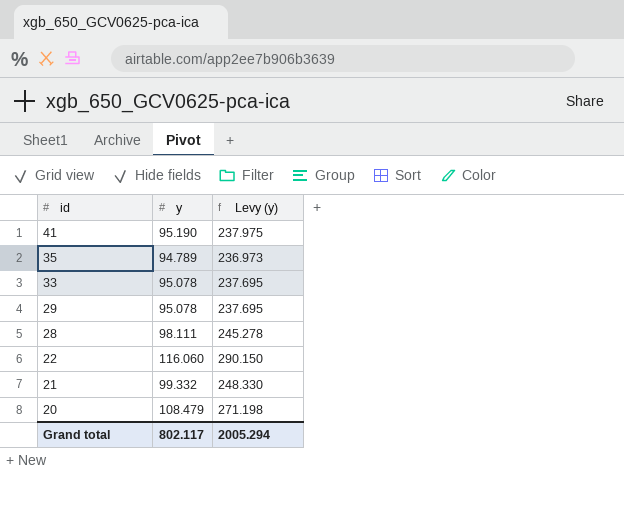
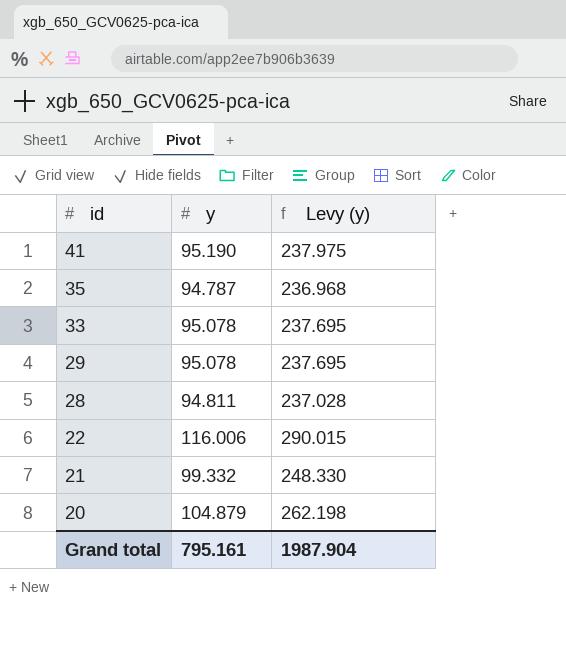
35 | y: 94.789 -> 94.787
35 | Levy (y): 236.973 -> 236.968
28 | y: 98.111 -> 94.811
28 | Levy (y): 245.278 -> 237.028
22 | y: 116.060 -> 116.006
22 | Levy (y): 290.150 -> 290.015
20 | y: 108.479 -> 104.879
20 | Levy (y): 271.198 -> 262.198
Grand total | y: 802.117 -> 795.161
Grand total | Levy (y): 2005.294 -> 1987.904

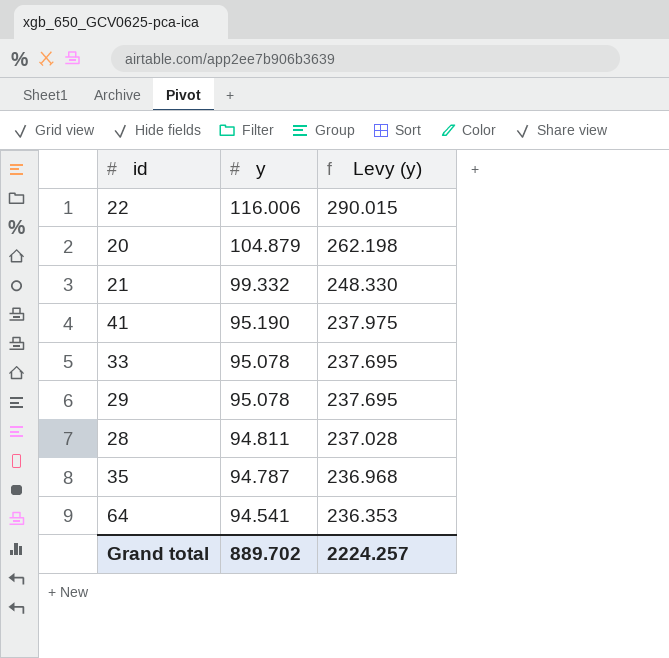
row order: id descending -> y descending
row 64: none -> 94.541 | 236.353
Grand total | y: 795.161 -> 889.702
Grand total | Levy (y): 1987.904 -> 2224.257

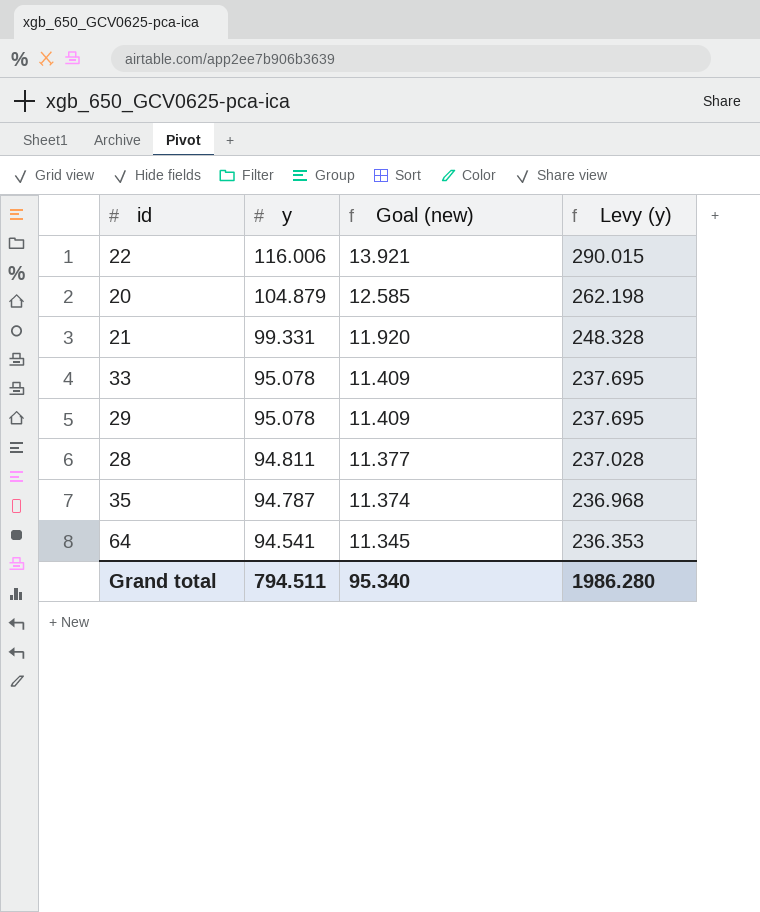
column Goal (new) | formula: none -> [y] * 0.12
row 41: 95.190 | 237.975 -> none
21 | y: 99.332 -> 99.331
21 | Levy (y): 248.330 -> 248.328
Grand total | y: 889.702 -> 794.511
Grand total | Levy (y): 2224.257 -> 1986.280

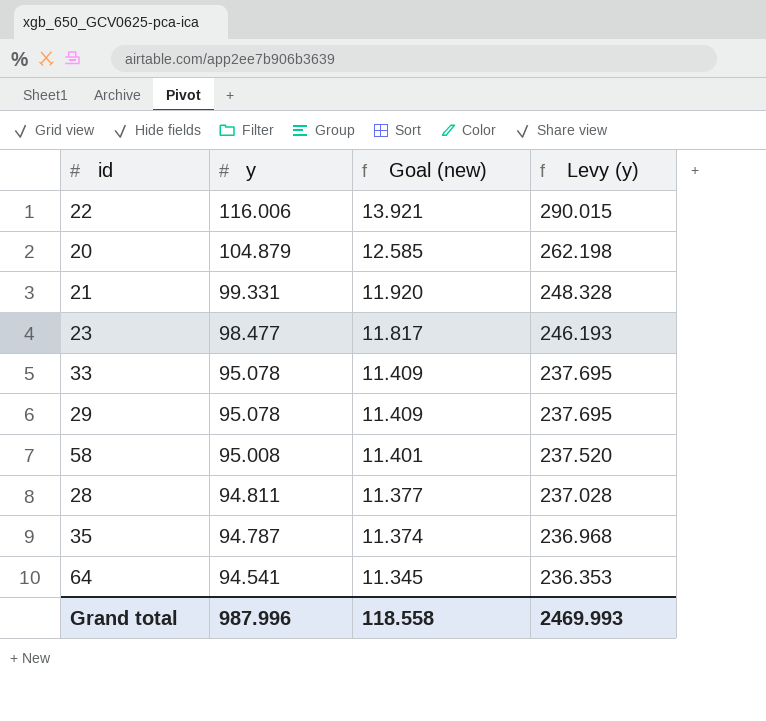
row 23: none -> 98.477 | 11.817 | 246.193
row 58: none -> 95.008 | 11.401 | 237.520
Grand total | y: 794.511 -> 987.996
Grand total | Goal (new): 95.340 -> 118.558
Grand total | Levy (y): 1986.280 -> 2469.993

